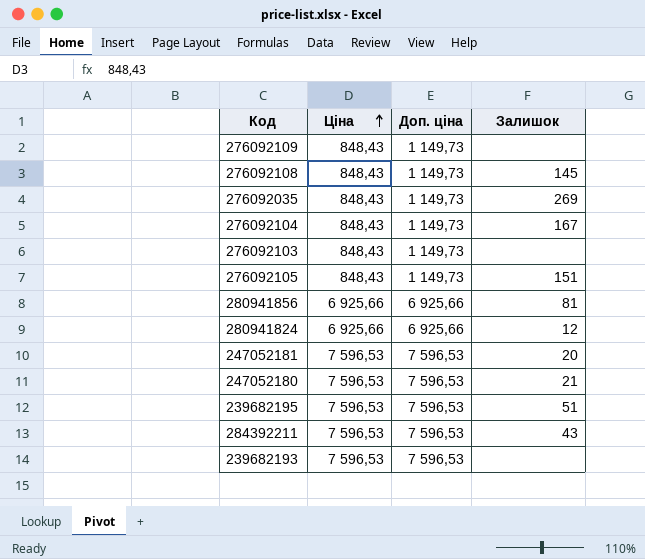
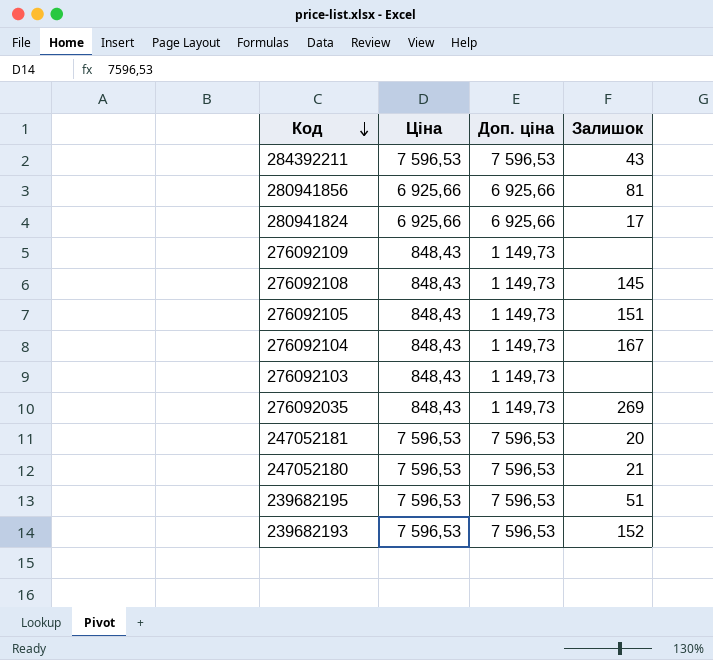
row order: Ціна ascending -> Код descending
280941824 | Залишок: 12 -> 17
239682193 | Залишок: none -> 152

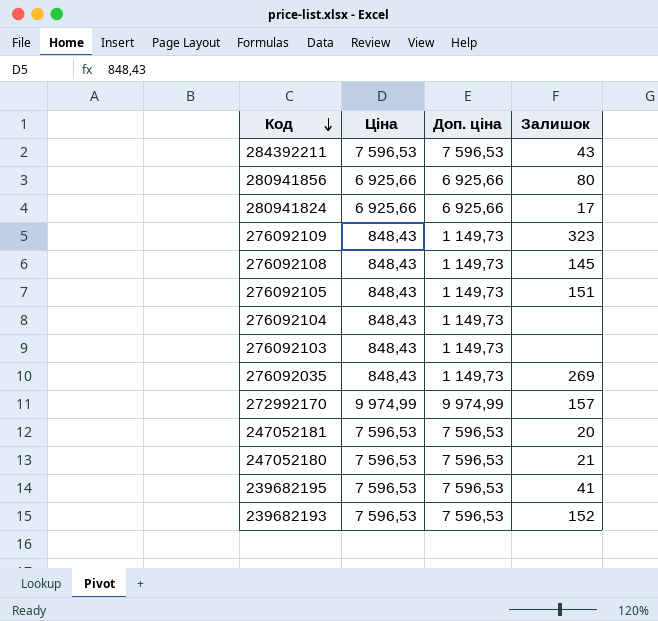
280941856 | Залишок: 81 -> 80
276092109 | Залишок: none -> 323
276092104 | Залишок: 167 -> none
row 272992170: none -> 9 974,99 | 9 974,99 | 157
239682195 | Залишок: 51 -> 41

